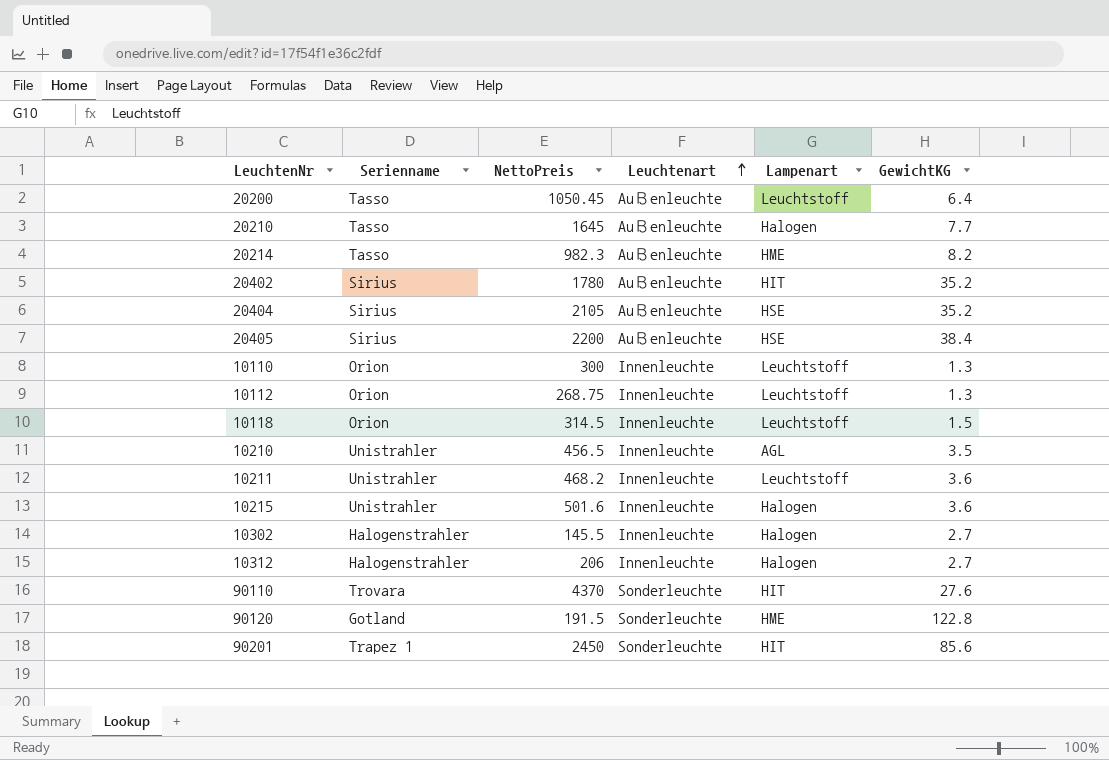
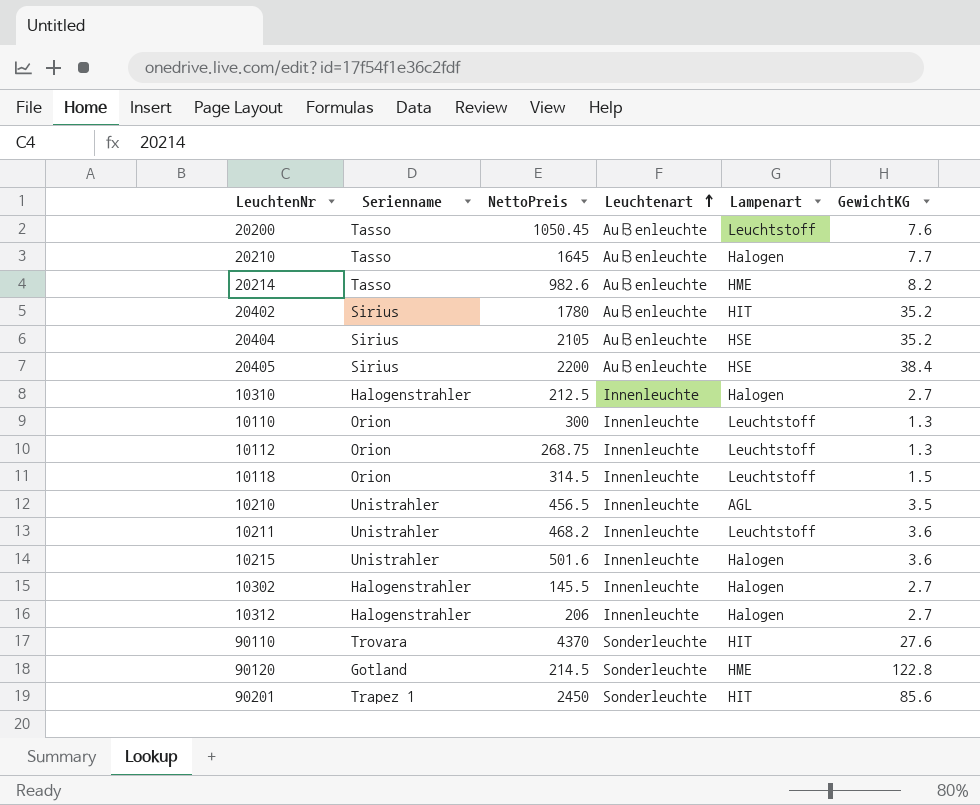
20200 | GewichtKG: 6.4 -> 7.6
20214 | NettoPreis: 982.3 -> 982.6
row 10310: none -> Halogenstrahler | 212.5 | Innenleuchte | Halogen | 2.7
90120 | NettoPreis: 191.5 -> 214.5

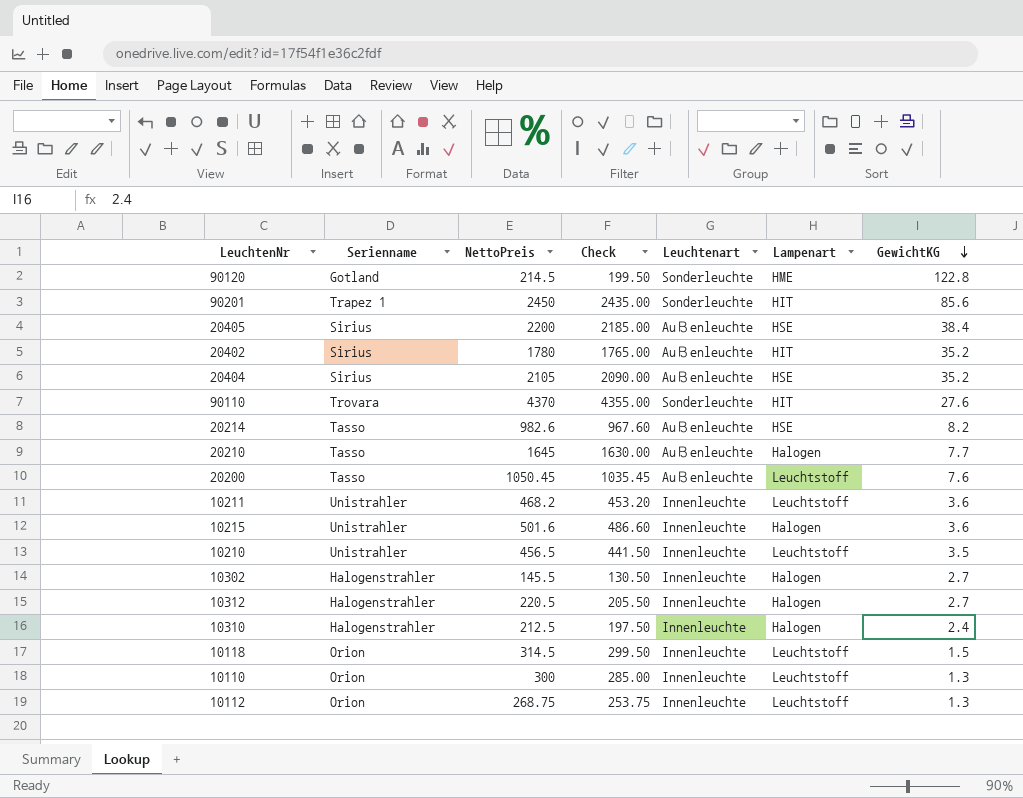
row order: Leuchtenart ascending -> GewichtKG descending
column Check | formula: none -> [NettoPreis] - 15
20214 | Lampenart: HME -> HSE
10210 | Lampenart: AGL -> Leuchtstoff
10312 | NettoPreis: 206 -> 220.5
10310 | GewichtKG: 2.7 -> 2.4

